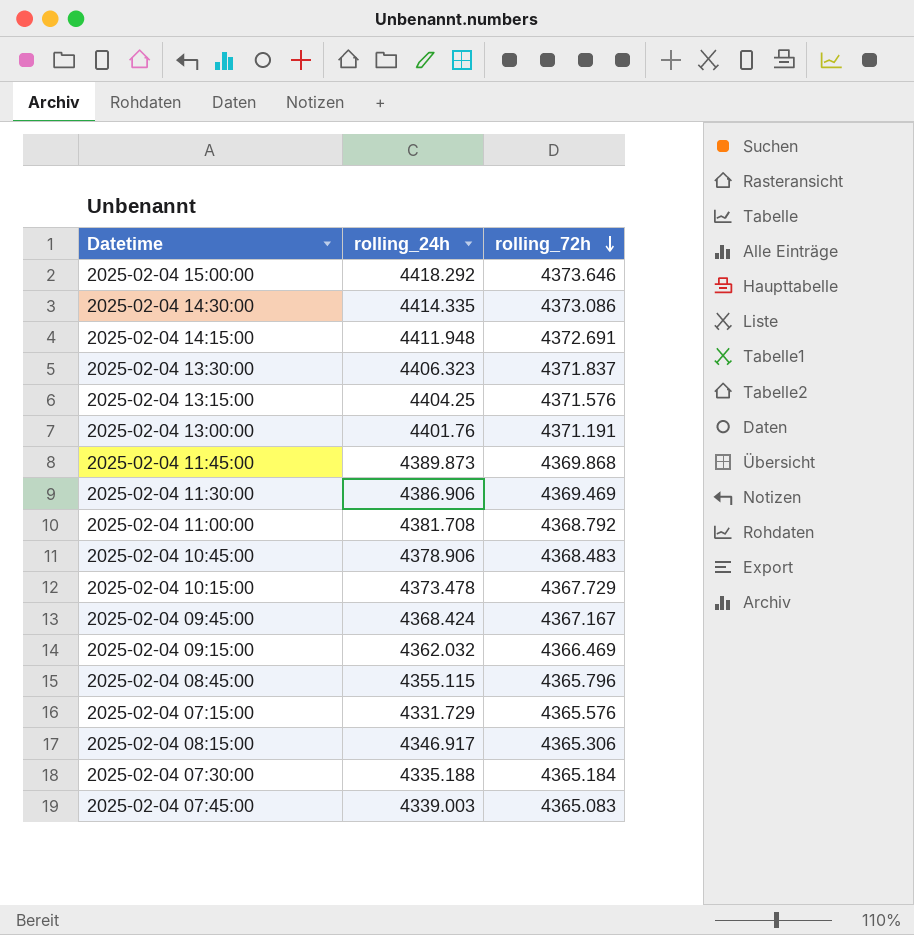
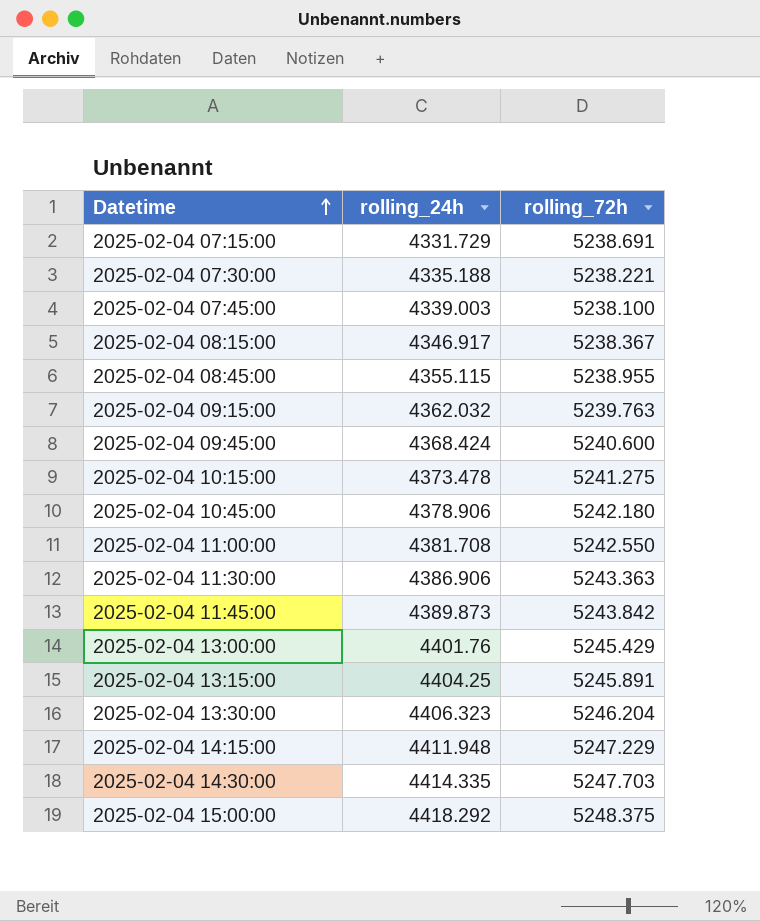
row order: rolling_72h descending -> Datetime ascending
2025-02-04 07:15:00 | rolling_72h: 4365.576 -> 5238.691
2025-02-04 07:30:00 | rolling_72h: 4365.184 -> 5238.221
2025-02-04 07:45:00 | rolling_72h: 4365.083 -> 5238.100
2025-02-04 08:15:00 | rolling_72h: 4365.306 -> 5238.367
2025-02-04 08:45:00 | rolling_72h: 4365.796 -> 5238.955
2025-02-04 09:15:00 | rolling_72h: 4366.469 -> 5239.763
2025-02-04 09:45:00 | rolling_72h: 4367.167 -> 5240.600
2025-02-04 10:15:00 | rolling_72h: 4367.729 -> 5241.275
2025-02-04 10:45:00 | rolling_72h: 4368.483 -> 5242.180
2025-02-04 11:00:00 | rolling_72h: 4368.792 -> 5242.550
2025-02-04 11:30:00 | rolling_72h: 4369.469 -> 5243.363
2025-02-04 11:45:00 | rolling_72h: 4369.868 -> 5243.842
2025-02-04 13:00:00 | rolling_72h: 4371.191 -> 5245.429
2025-02-04 13:15:00 | rolling_72h: 4371.576 -> 5245.891
2025-02-04 13:30:00 | rolling_72h: 4371.837 -> 5246.204
2025-02-04 14:15:00 | rolling_72h: 4372.691 -> 5247.229
2025-02-04 14:30:00 | rolling_72h: 4373.086 -> 5247.703
2025-02-04 15:00:00 | rolling_72h: 4373.646 -> 5248.375

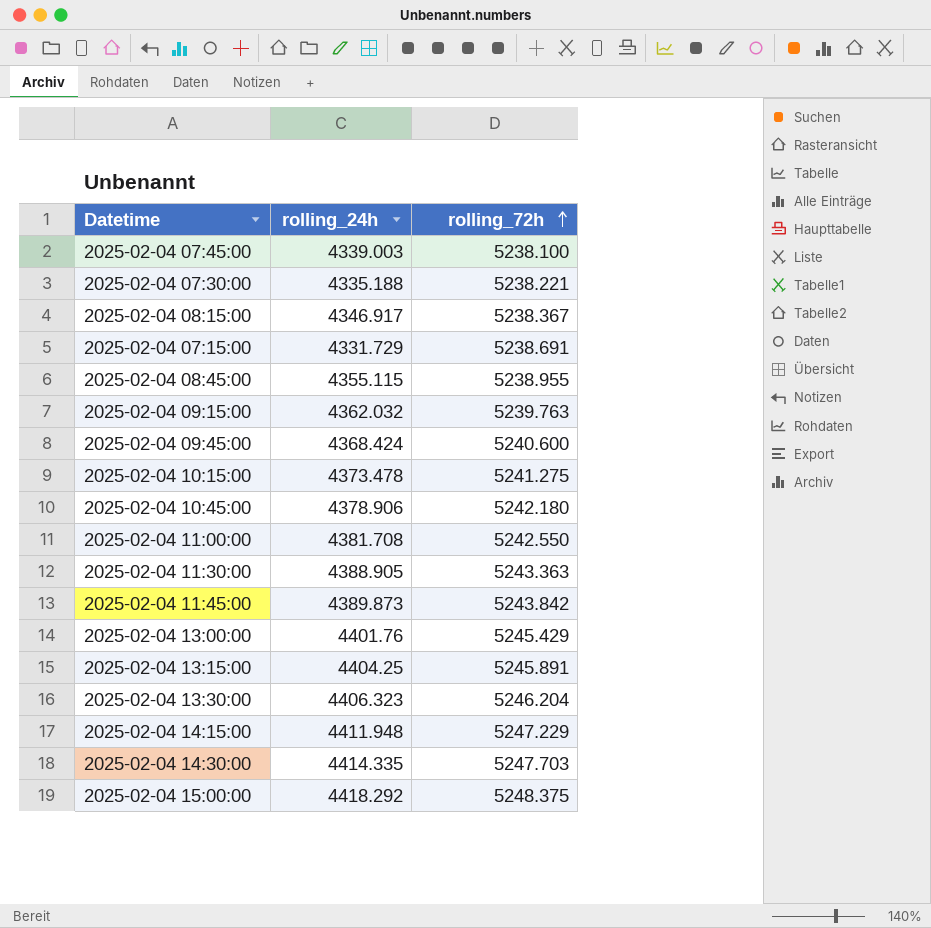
row order: Datetime ascending -> rolling_72h ascending
2025-02-04 11:30:00 | rolling_24h: 4386.906 -> 4388.905

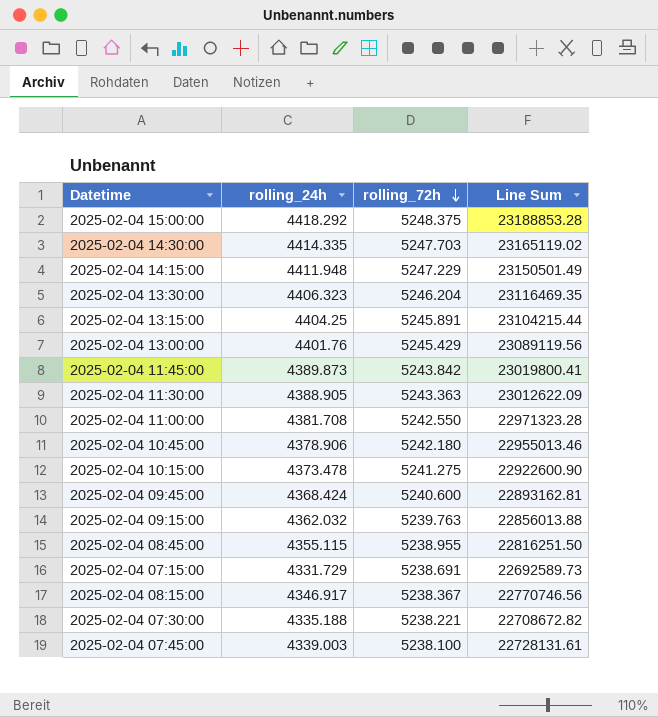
row order: rolling_72h ascending -> rolling_72h descending
column Line Sum | formula: none -> [rolling_24h] * [rolling_72h]

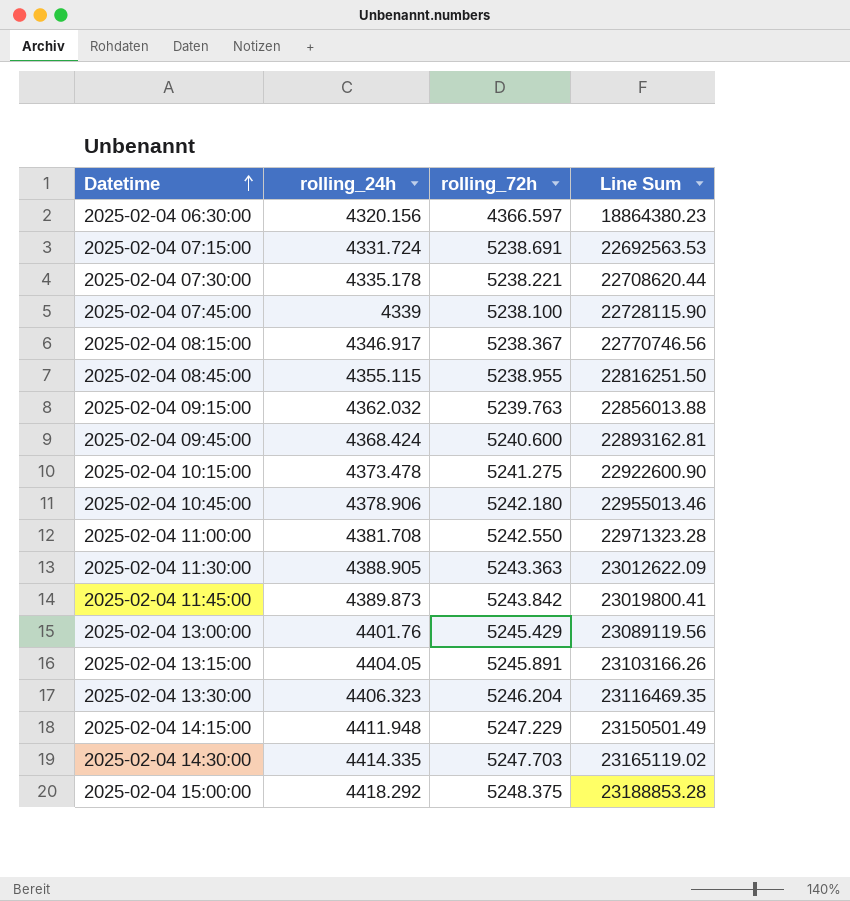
row order: rolling_72h descending -> Datetime ascending
row 2025-02-04 06:30:00: none -> 4320.156 | 4366.597 | 18864380.23
2025-02-04 07:15:00 | rolling_24h: 4331.729 -> 4331.724
2025-02-04 07:15:00 | Line Sum: 22692589.73 -> 22692563.53
2025-02-04 07:30:00 | rolling_24h: 4335.188 -> 4335.178
2025-02-04 07:30:00 | Line Sum: 22708672.82 -> 22708620.44
2025-02-04 07:45:00 | rolling_24h: 4339.003 -> 4339
2025-02-04 07:45:00 | Line Sum: 22728131.61 -> 22728115.90
2025-02-04 13:15:00 | rolling_24h: 4404.25 -> 4404.05
2025-02-04 13:15:00 | Line Sum: 23104215.44 -> 23103166.26

